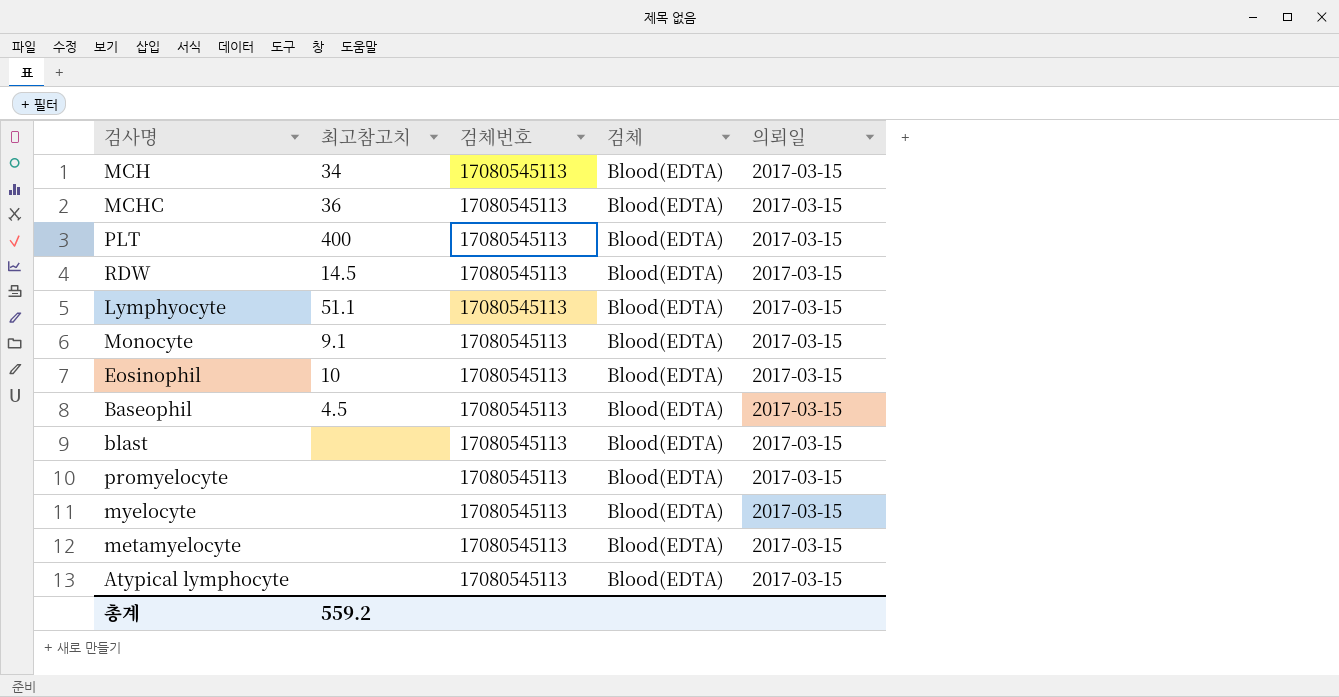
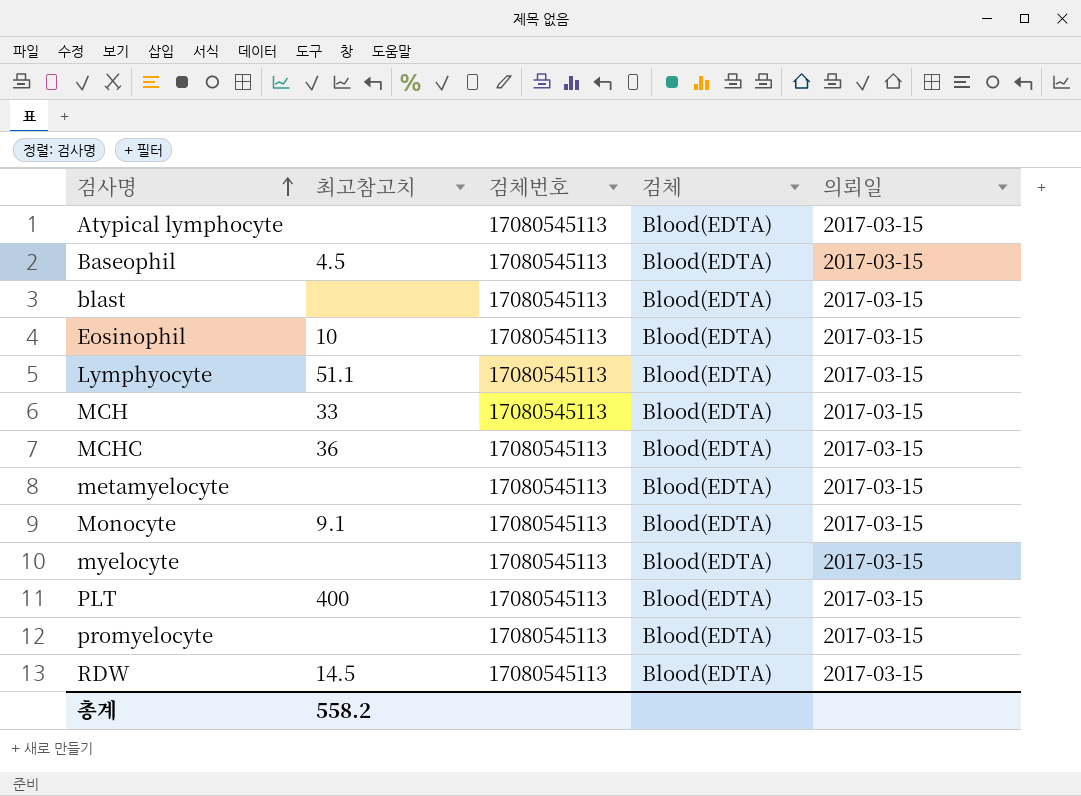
row order: none -> 검사명 ascending
MCH | 최고참고치: 34 -> 33
총계 | 최고참고치: 559.2 -> 558.2

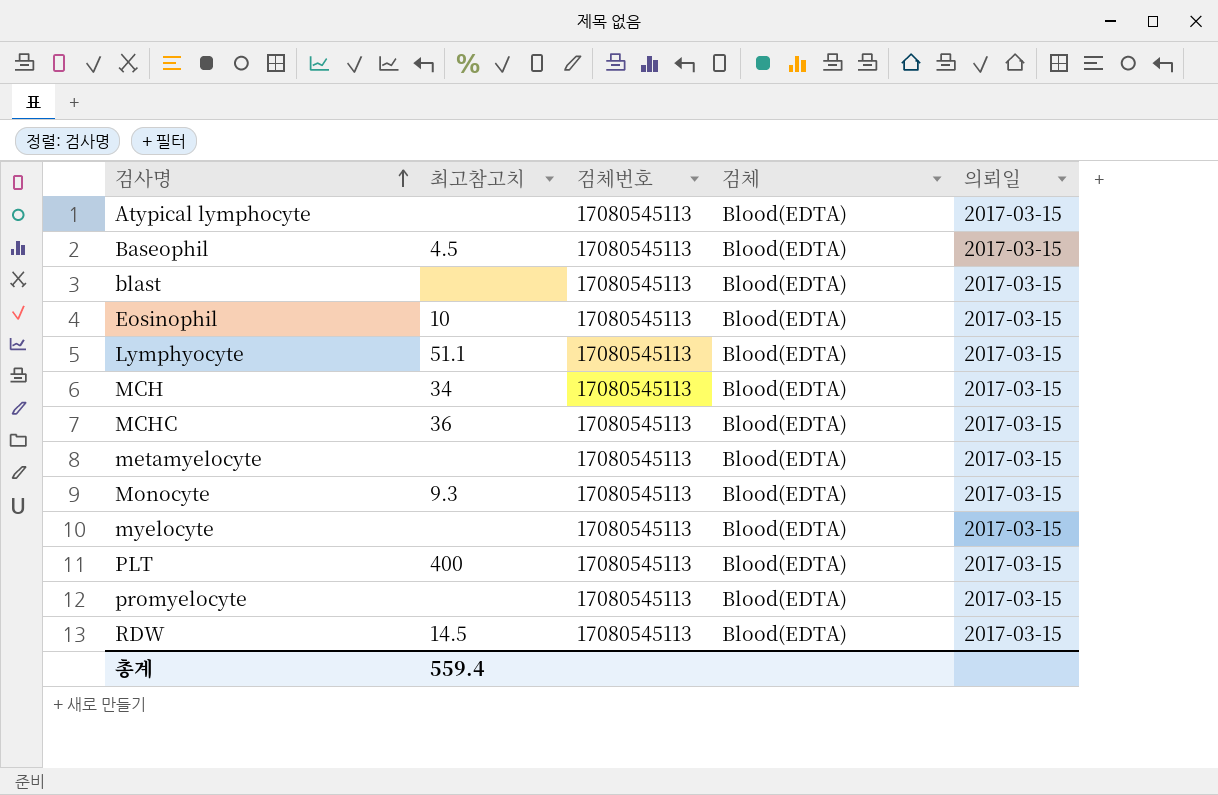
MCH | 최고참고치: 33 -> 34
Monocyte | 최고참고치: 9.1 -> 9.3
총계 | 최고참고치: 558.2 -> 559.4

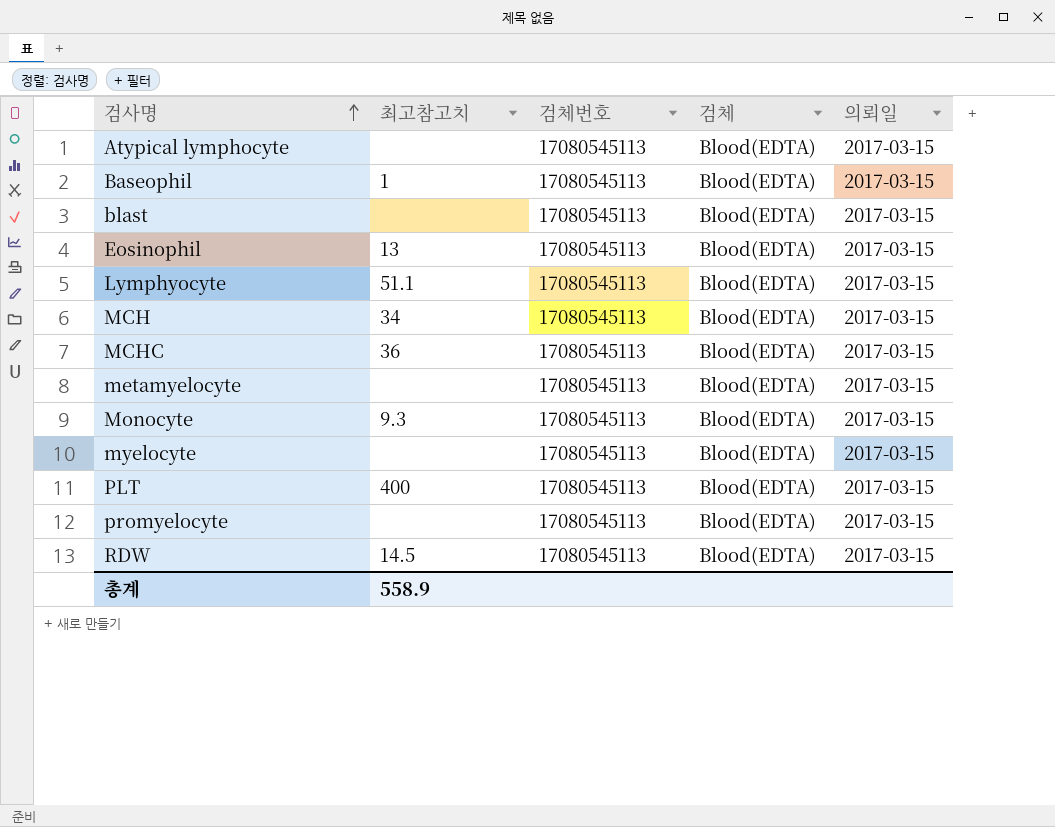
Baseophil | 최고참고치: 4.5 -> 1
Eosinophil | 최고참고치: 10 -> 13
총계 | 최고참고치: 559.4 -> 558.9

